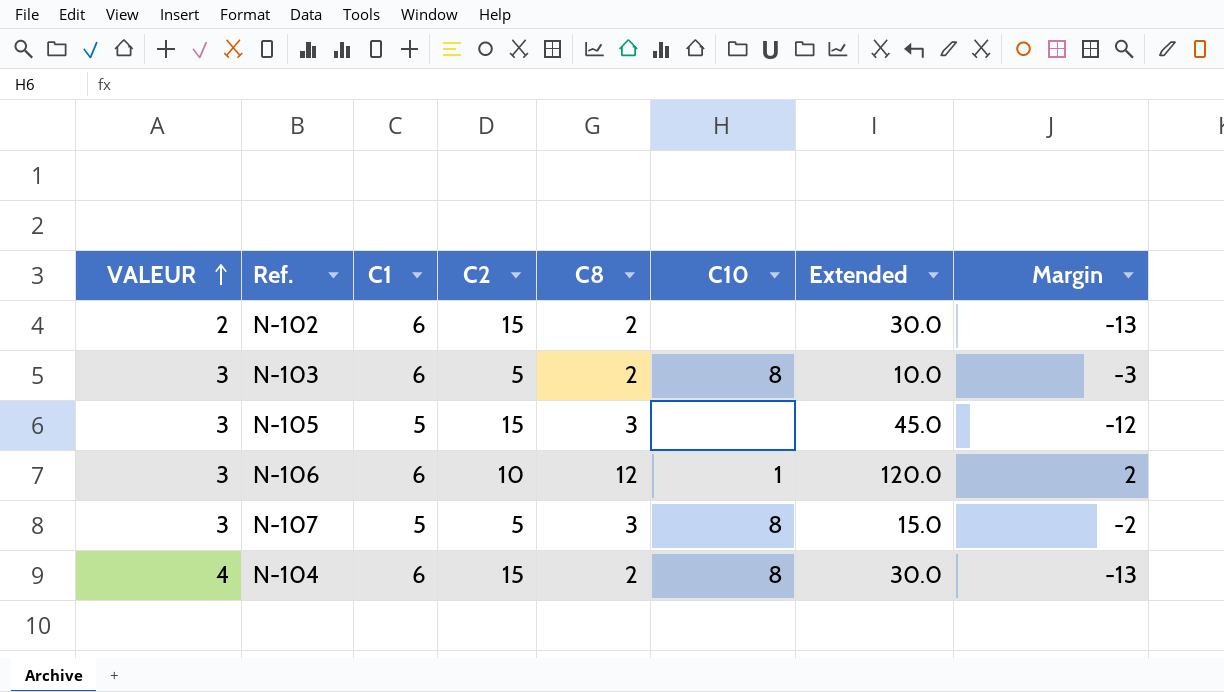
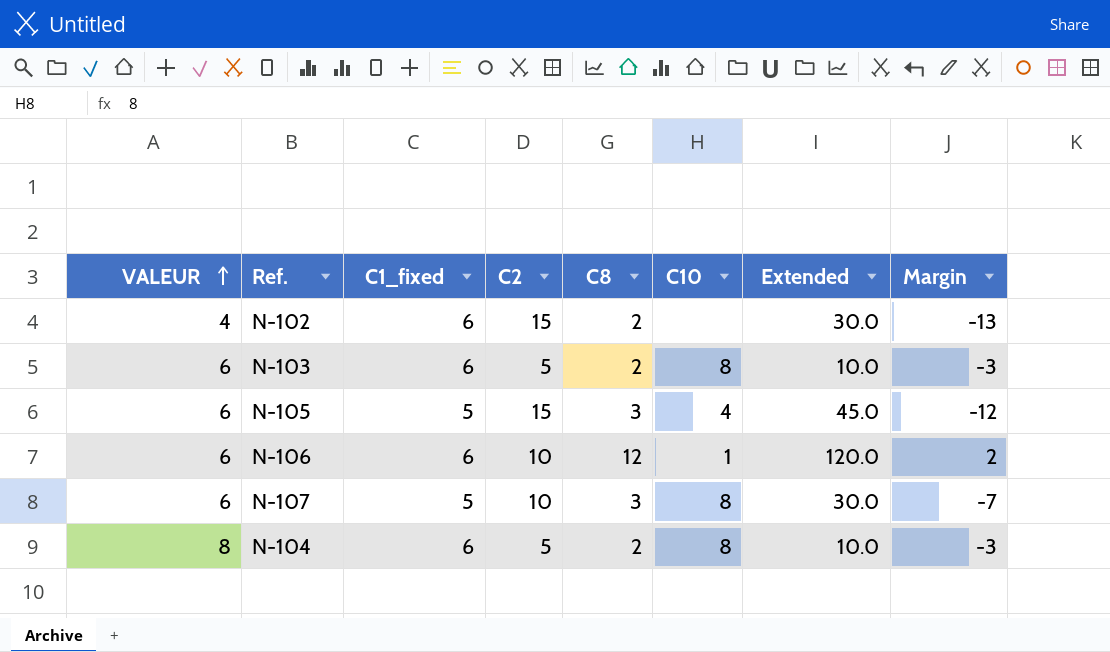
column name: C1 -> C1_fixed
N-102 | VALEUR: 2 -> 4
N-103 | VALEUR: 3 -> 6
N-105 | VALEUR: 3 -> 6
N-105 | C10: none -> 4
N-106 | VALEUR: 3 -> 6
N-107 | VALEUR: 3 -> 6
N-107 | C2: 5 -> 10
N-107 | Extended: 15.0 -> 30.0
N-107 | Margin: -2 -> -7
N-104 | VALEUR: 4 -> 8
N-104 | C2: 15 -> 5
N-104 | Extended: 30.0 -> 10.0
N-104 | Margin: -13 -> -3

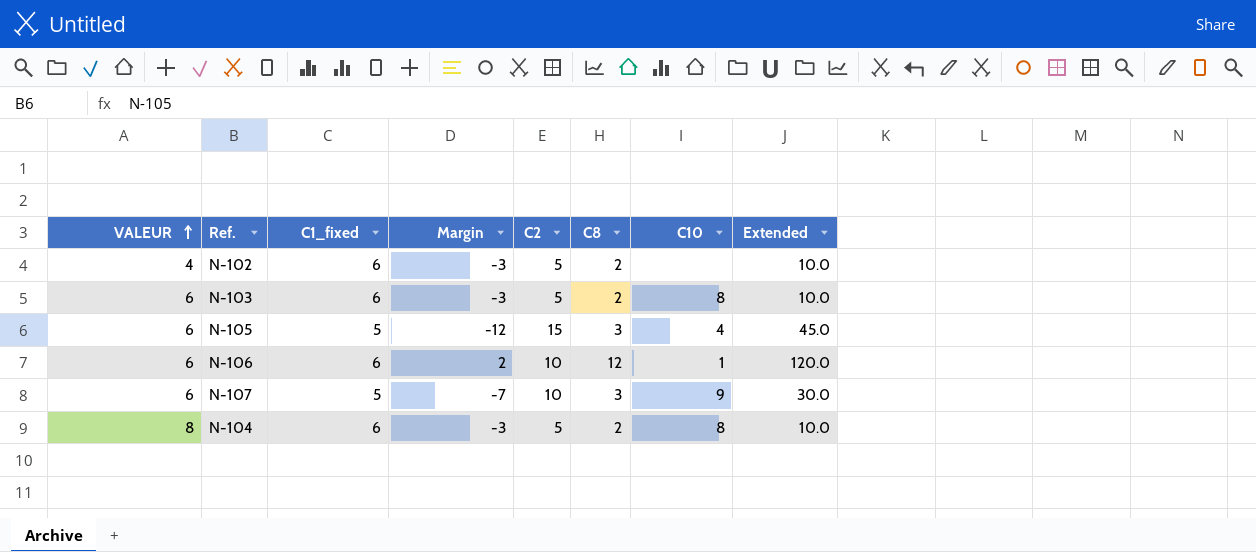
column Margin | position: 8 -> 4
N-102 | Margin: -13 -> -3
N-102 | C2: 15 -> 5
N-102 | Extended: 30.0 -> 10.0
N-107 | C10: 8 -> 9

